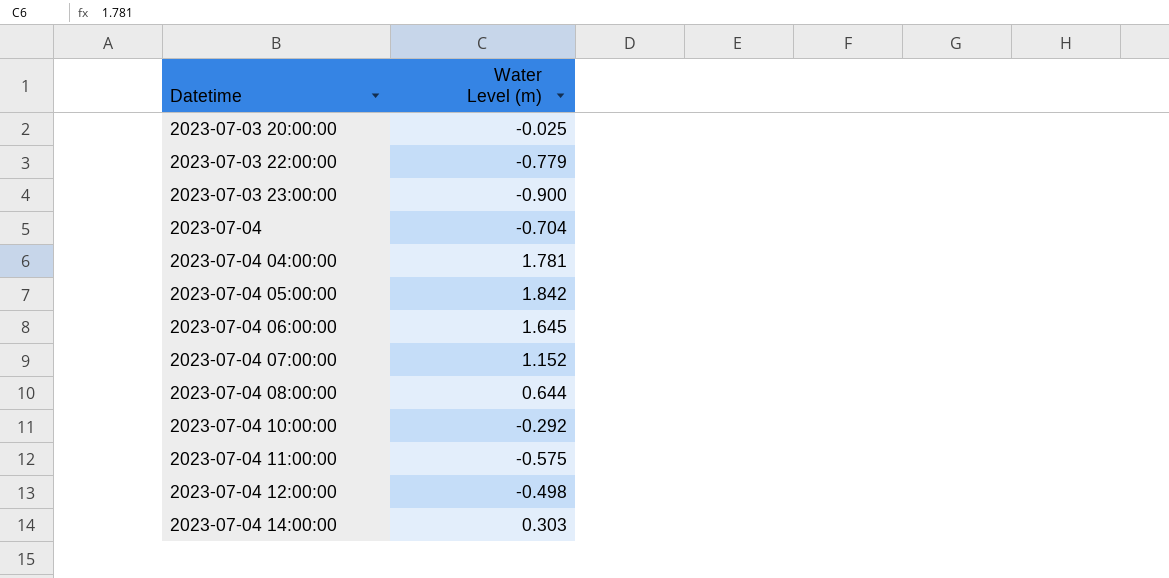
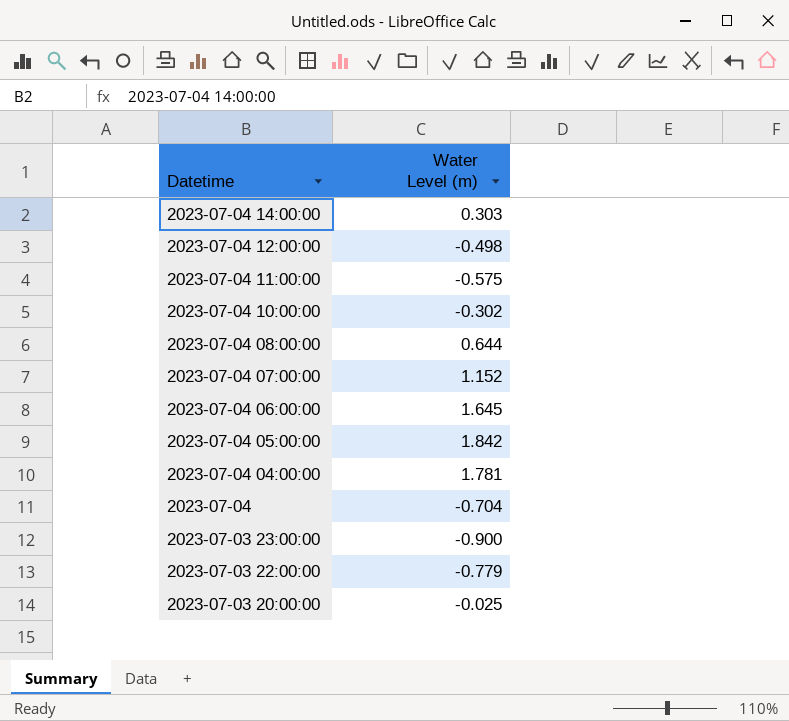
row order: Datetime ascending -> Datetime descending
2023-07-04 10:00:00 | Water Level (m): -0.292 -> -0.302

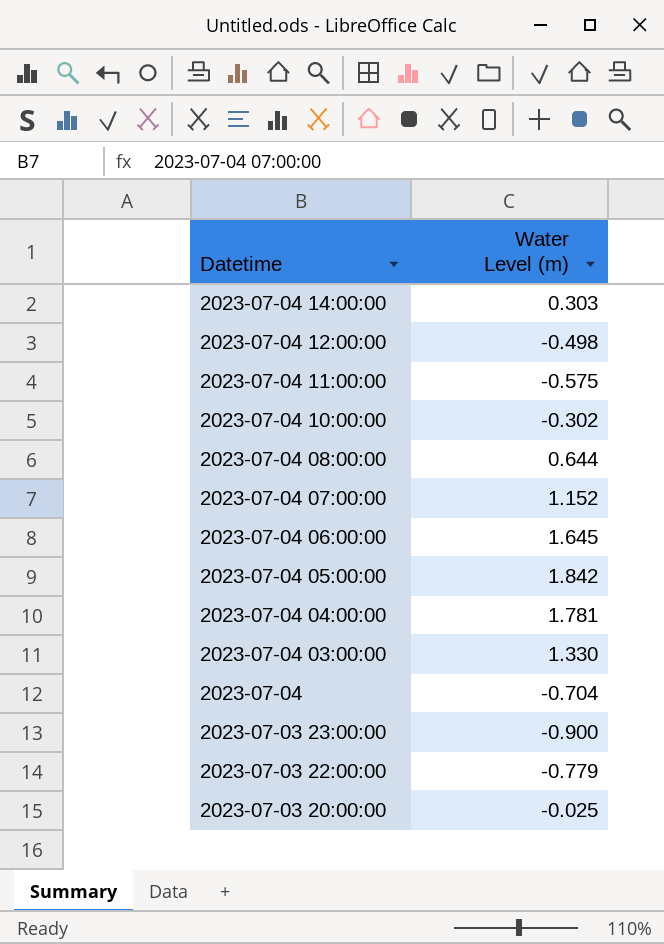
row 2023-07-04 03:00:00: none -> 1.330

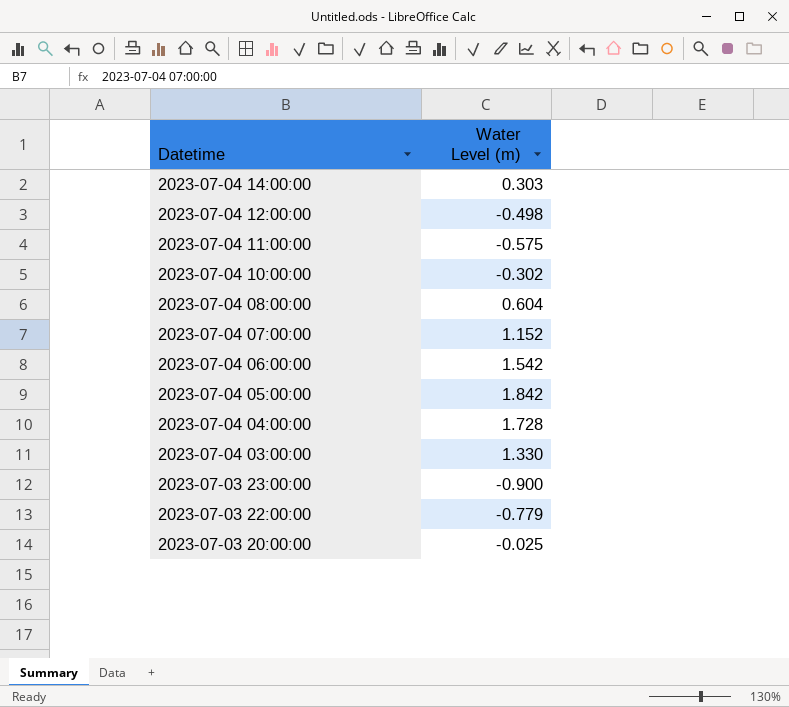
row 2023-07-04: -0.704 -> none
2023-07-04 08:00:00 | Water Level (m): 0.644 -> 0.604
2023-07-04 06:00:00 | Water Level (m): 1.645 -> 1.542
2023-07-04 04:00:00 | Water Level (m): 1.781 -> 1.728

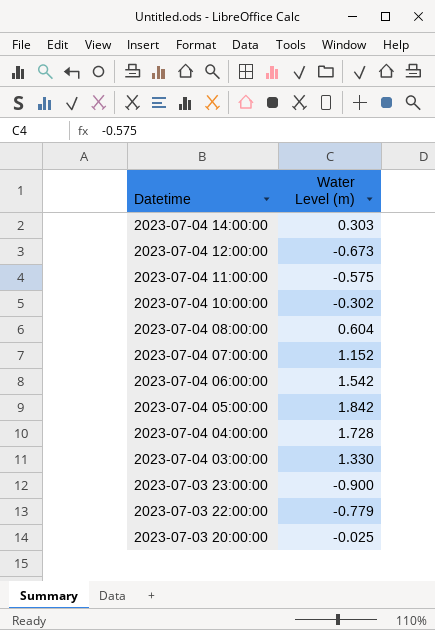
2023-07-04 12:00:00 | Water Level (m): -0.498 -> -0.673

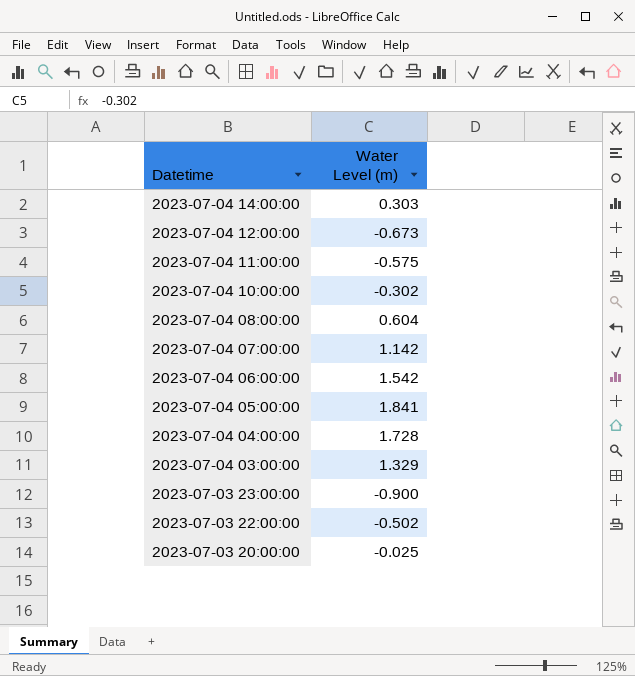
2023-07-04 07:00:00 | Water Level (m): 1.152 -> 1.142
2023-07-04 05:00:00 | Water Level (m): 1.842 -> 1.841
2023-07-04 03:00:00 | Water Level (m): 1.330 -> 1.329
2023-07-03 22:00:00 | Water Level (m): -0.779 -> -0.502

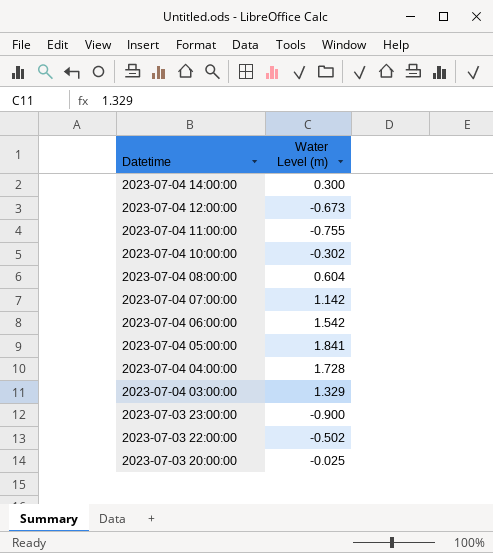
2023-07-04 14:00:00 | Water Level (m): 0.303 -> 0.300
2023-07-04 11:00:00 | Water Level (m): -0.575 -> -0.755

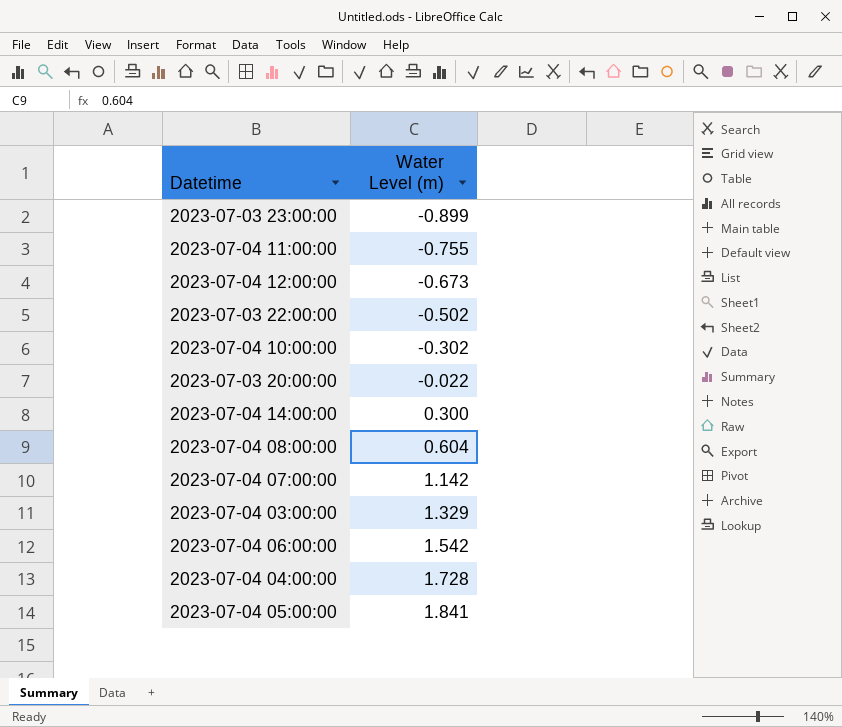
row order: Datetime descending -> Water Level (m) ascending
2023-07-03 23:00:00 | Water Level (m): -0.900 -> -0.899
2023-07-03 20:00:00 | Water Level (m): -0.025 -> -0.022

